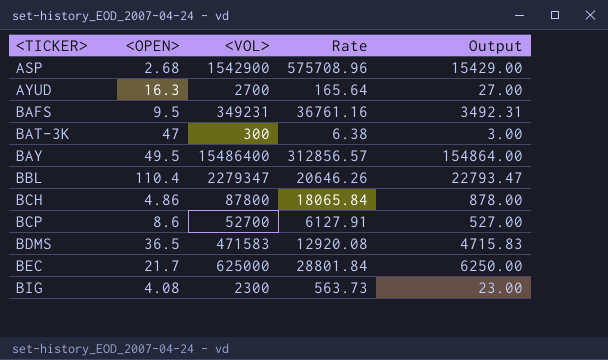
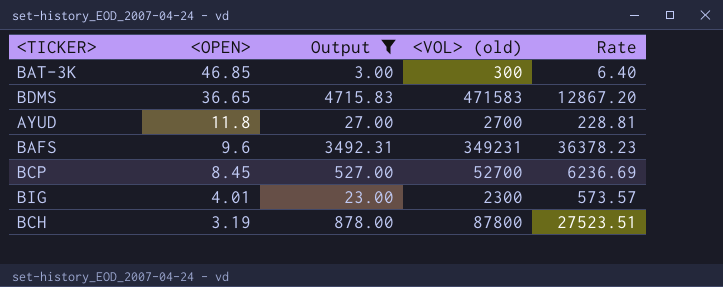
filter: none -> Output <= 4715.83
row order: <TICKER> ascending -> <OPEN> descending
column Output | position: 5 -> 3
column name: <VOL> -> <VOL> (old)
BAT-3K | <OPEN>: 47 -> 46.85
BAT-3K | Rate: 6.38 -> 6.40
BDMS | <OPEN>: 36.5 -> 36.65
BDMS | Rate: 12920.08 -> 12867.20
AYUD | <OPEN>: 16.3 -> 11.8
AYUD | Rate: 165.64 -> 228.81
BAFS | <OPEN>: 9.5 -> 9.6
BAFS | Rate: 36761.16 -> 36378.23
BCP | <OPEN>: 8.6 -> 8.45
BCP | Rate: 6127.91 -> 6236.69
BIG | <OPEN>: 4.08 -> 4.01
BIG | Rate: 563.73 -> 573.57
BCH | <OPEN>: 4.86 -> 3.19
BCH | Rate: 18065.84 -> 27523.51

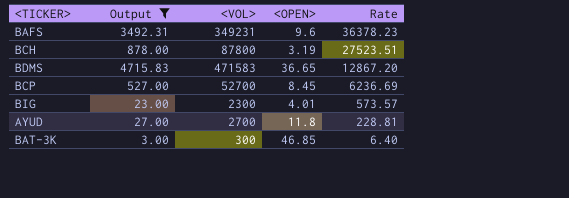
row order: <OPEN> descending -> Rate descending
column name: <VOL> (old) -> <VOL>
column <OPEN> | position: 2 -> 4

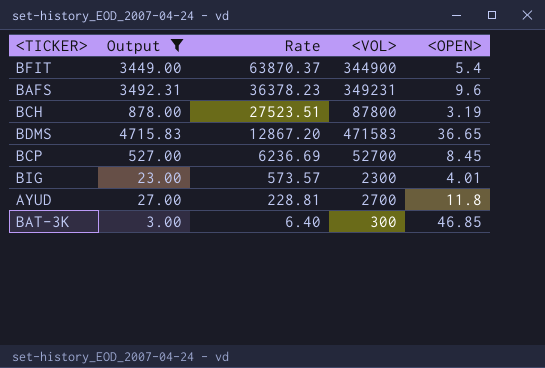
column Rate | position: 5 -> 3
row BFIT: none -> 3449.00 | 63870.37 | 344900 | 5.4

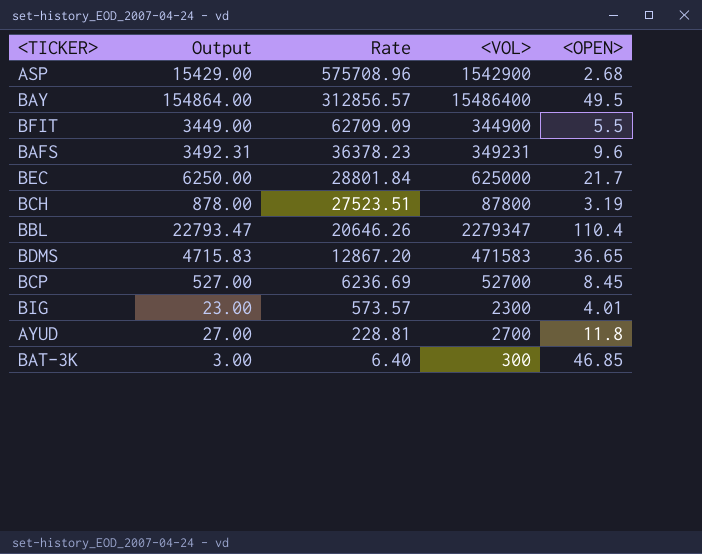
filter: Output <= 4715.83 -> none
BFIT | Rate: 63870.37 -> 62709.09
BFIT | <OPEN>: 5.4 -> 5.5

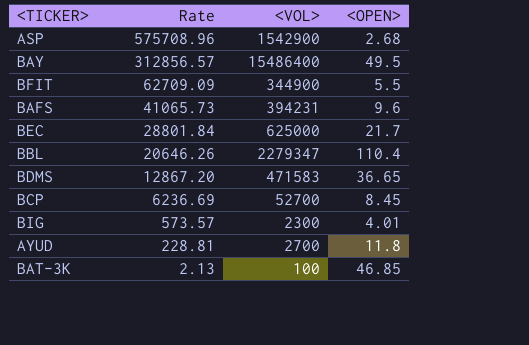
column Output | formula: [<VOL>] * 0.01 -> none
row BCH: 878.00 | 27523.51 | 87800 | 3.19 -> none
BAFS | Rate: 36378.23 -> 41065.73
BAFS | <VOL>: 349231 -> 394231
BAT-3K | Rate: 6.40 -> 2.13
BAT-3K | <VOL>: 300 -> 100

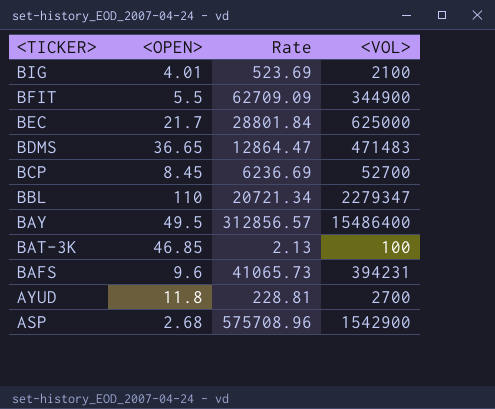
row order: Rate descending -> <TICKER> descending
column <OPEN> | position: 4 -> 2
BIG | Rate: 573.57 -> 523.69
BIG | <VOL>: 2300 -> 2100
BDMS | Rate: 12867.20 -> 12864.47
BDMS | <VOL>: 471583 -> 471483
BBL | <OPEN>: 110.4 -> 110
BBL | Rate: 20646.26 -> 20721.34

